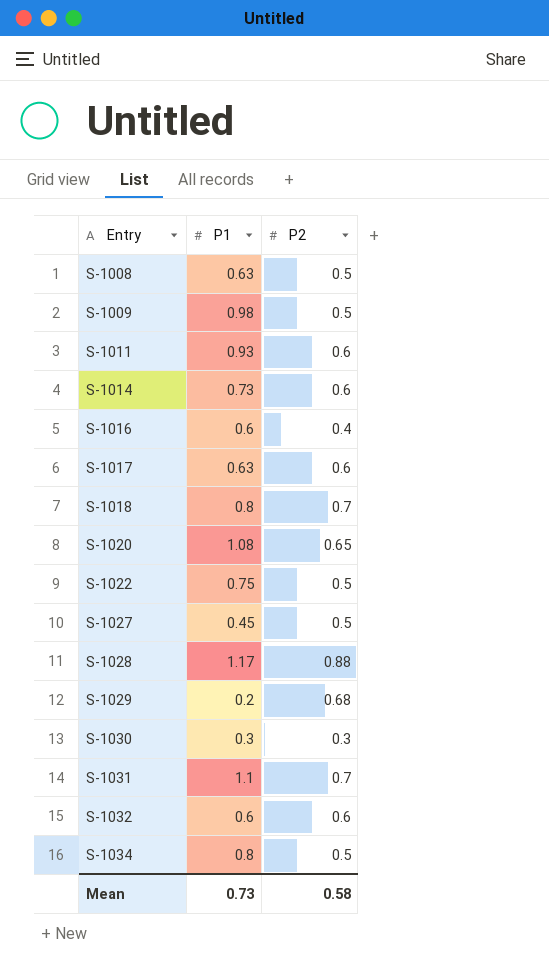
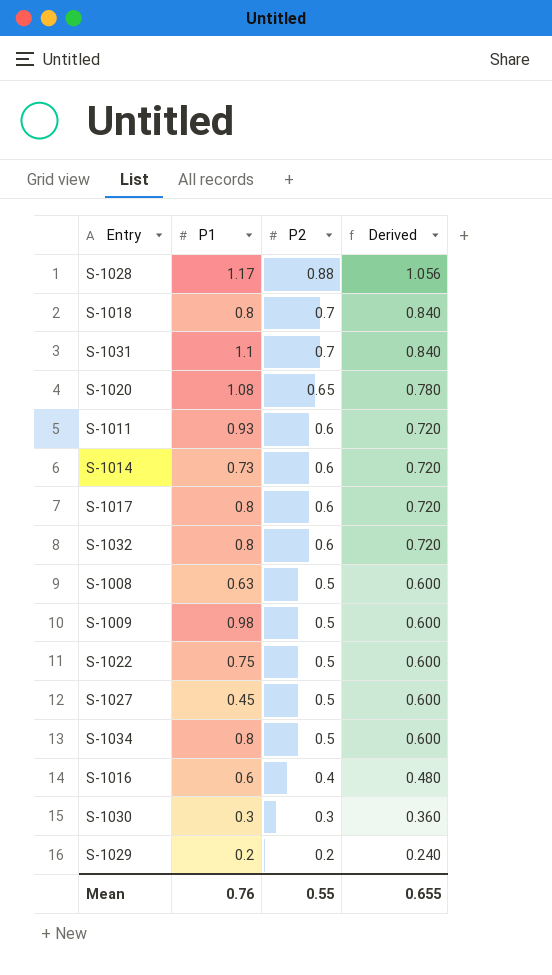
row order: Entry ascending -> P2 descending
column Derived | formula: none -> [P2] * 1.2
S-1017 | P1: 0.63 -> 0.8
S-1032 | P1: 0.6 -> 0.8
S-1029 | P2: 0.68 -> 0.2
Mean | P1: 0.73 -> 0.76
Mean | P2: 0.58 -> 0.55

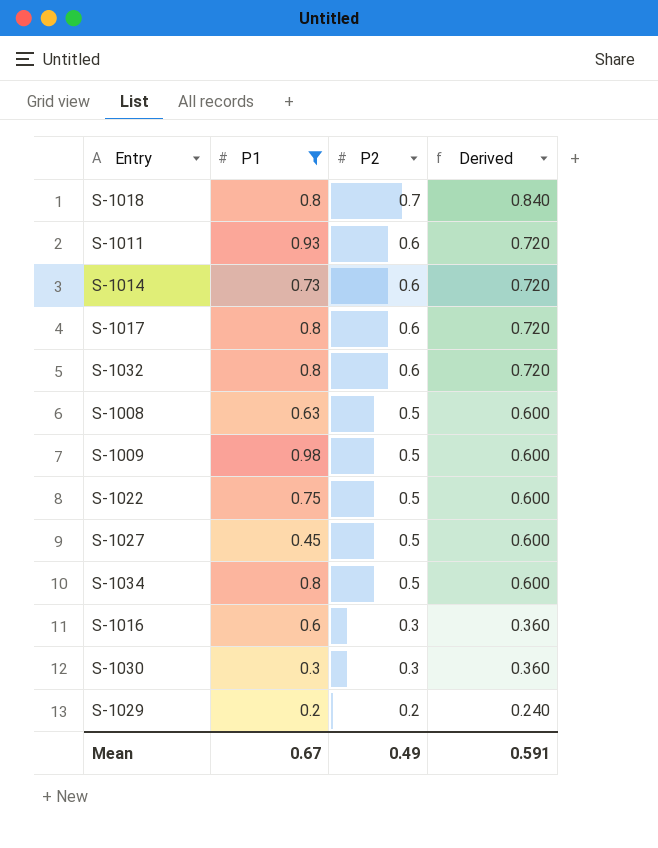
filter: none -> P1 <= 0.98
S-1016 | P2: 0.4 -> 0.3
S-1016 | Derived: 0.480 -> 0.360
Mean | P1: 0.76 -> 0.67
Mean | P2: 0.55 -> 0.49
Mean | Derived: 0.655 -> 0.591

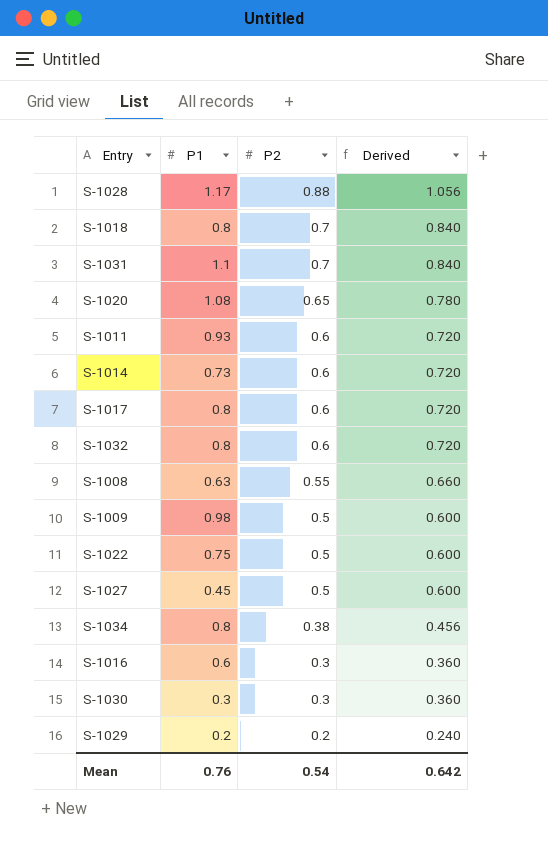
filter: P1 <= 0.98 -> none
S-1008 | P2: 0.5 -> 0.55
S-1008 | Derived: 0.600 -> 0.660
S-1034 | P2: 0.5 -> 0.38
S-1034 | Derived: 0.600 -> 0.456
Mean | P1: 0.67 -> 0.76
Mean | P2: 0.49 -> 0.54
Mean | Derived: 0.591 -> 0.642

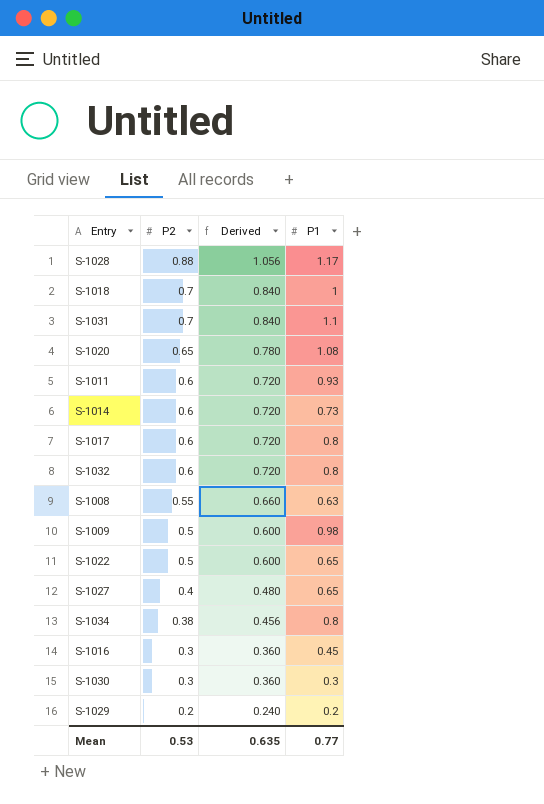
column P1 | position: 2 -> 4
S-1018 | P1: 0.8 -> 1
S-1022 | P1: 0.75 -> 0.65
S-1027 | P2: 0.5 -> 0.4
S-1027 | Derived: 0.600 -> 0.480
S-1027 | P1: 0.45 -> 0.65
S-1016 | P1: 0.6 -> 0.45
Mean | P2: 0.54 -> 0.53
Mean | Derived: 0.642 -> 0.635
Mean | P1: 0.76 -> 0.77

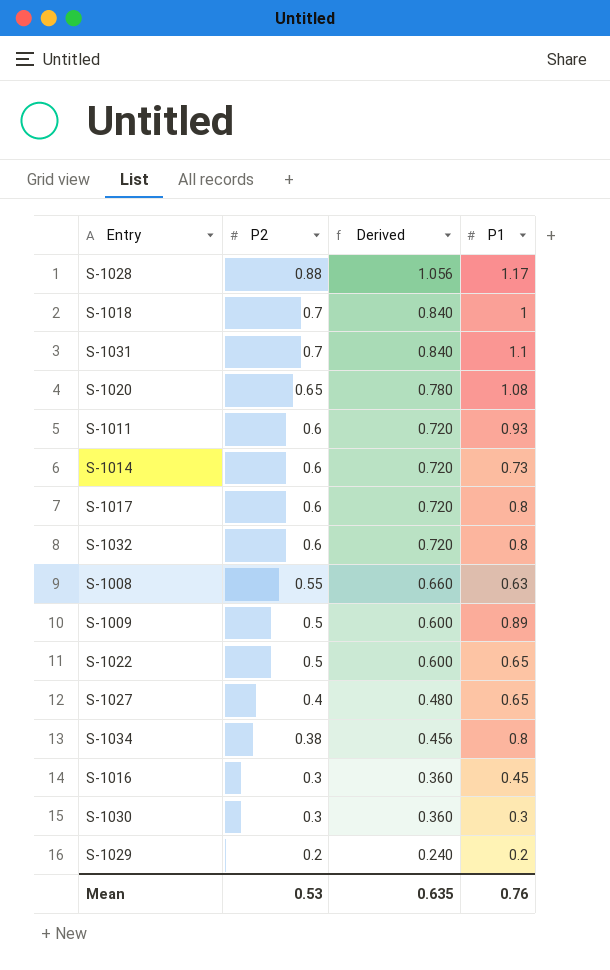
S-1009 | P1: 0.98 -> 0.89
Mean | P1: 0.77 -> 0.76

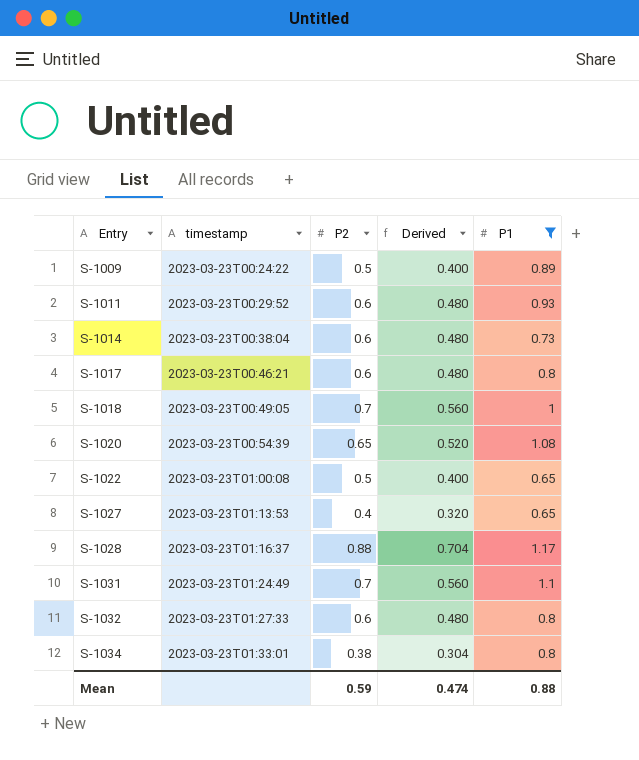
filter: none -> P1 >= 0.65
row order: P2 descending -> Entry ascending
column timestamp | position: none -> 2
column Derived | formula: [P2] * 1.2 -> [P2] * 0.8
Mean | P2: 0.53 -> 0.59
Mean | Derived: 0.635 -> 0.474
Mean | P1: 0.76 -> 0.88

